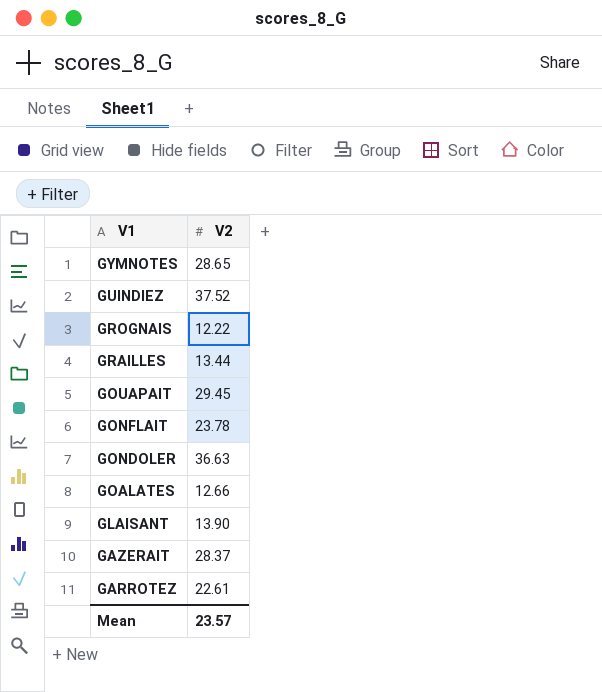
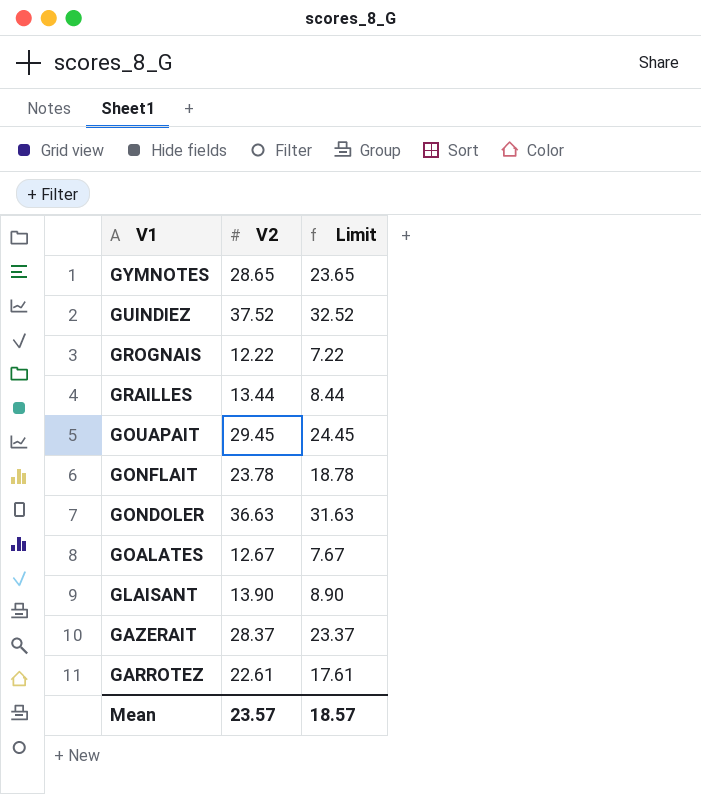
column Limit | formula: none -> [V2] - 5
GOALATES | V2: 12.66 -> 12.67

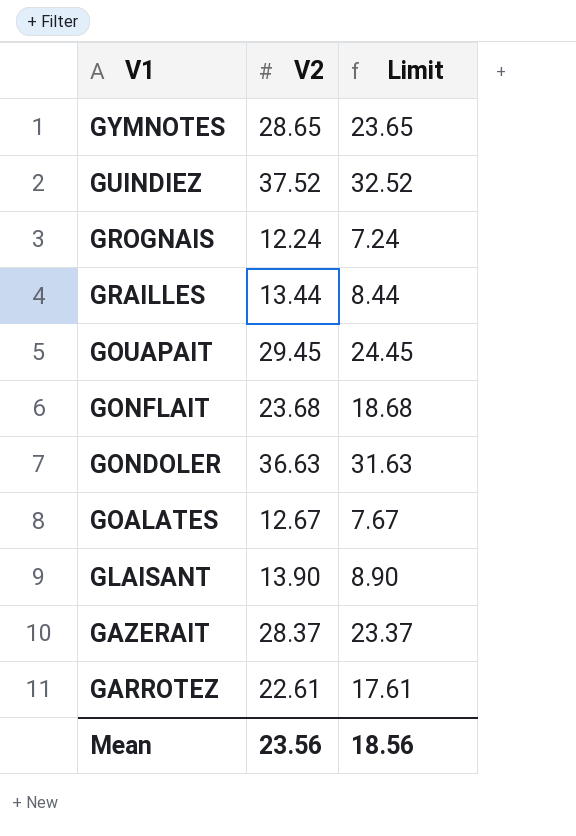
GROGNAIS | V2: 12.22 -> 12.24
GROGNAIS | Limit: 7.22 -> 7.24
GONFLAIT | V2: 23.78 -> 23.68
GONFLAIT | Limit: 18.78 -> 18.68
Mean | V2: 23.57 -> 23.56
Mean | Limit: 18.57 -> 18.56

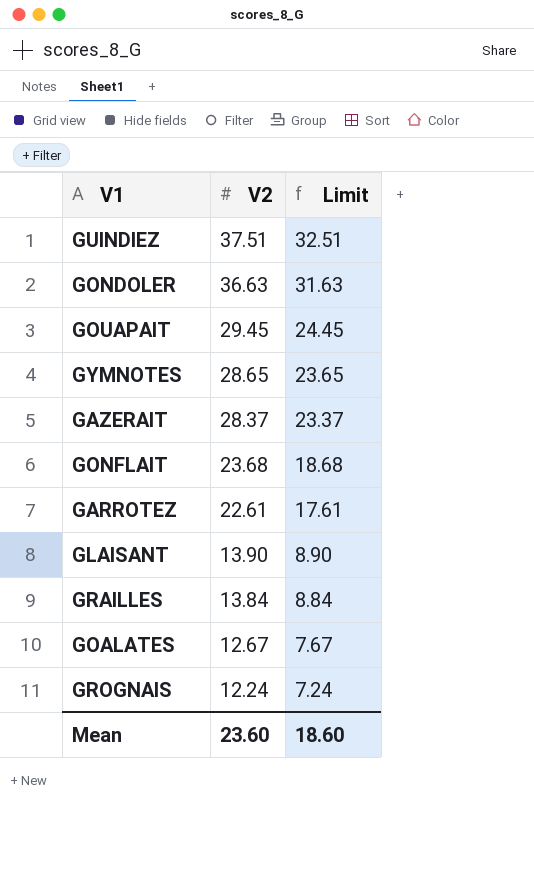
row order: V1 descending -> V2 descending
GUINDIEZ | V2: 37.52 -> 37.51
GUINDIEZ | Limit: 32.52 -> 32.51
GRAILLES | V2: 13.44 -> 13.84
GRAILLES | Limit: 8.44 -> 8.84
Mean | V2: 23.56 -> 23.60
Mean | Limit: 18.56 -> 18.60

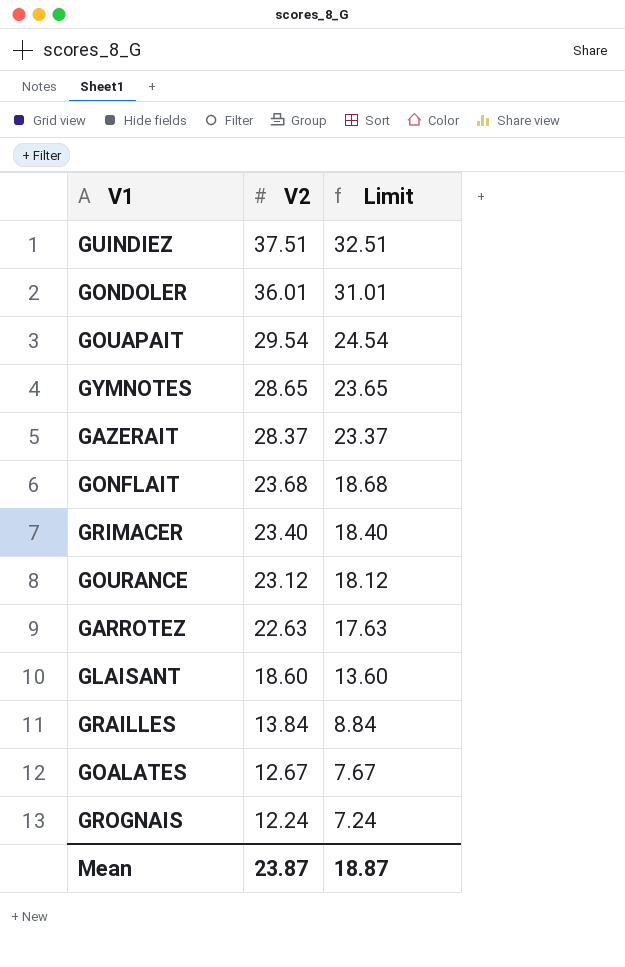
GONDOLER | V2: 36.63 -> 36.01
GONDOLER | Limit: 31.63 -> 31.01
GOUAPAIT | V2: 29.45 -> 29.54
GOUAPAIT | Limit: 24.45 -> 24.54
row GRIMACER: none -> 23.40 | 18.40
row GOURANCE: none -> 23.12 | 18.12
GARROTEZ | V2: 22.61 -> 22.63
GARROTEZ | Limit: 17.61 -> 17.63
GLAISANT | V2: 13.90 -> 18.60
GLAISANT | Limit: 8.90 -> 13.60
Mean | V2: 23.60 -> 23.87
Mean | Limit: 18.60 -> 18.87

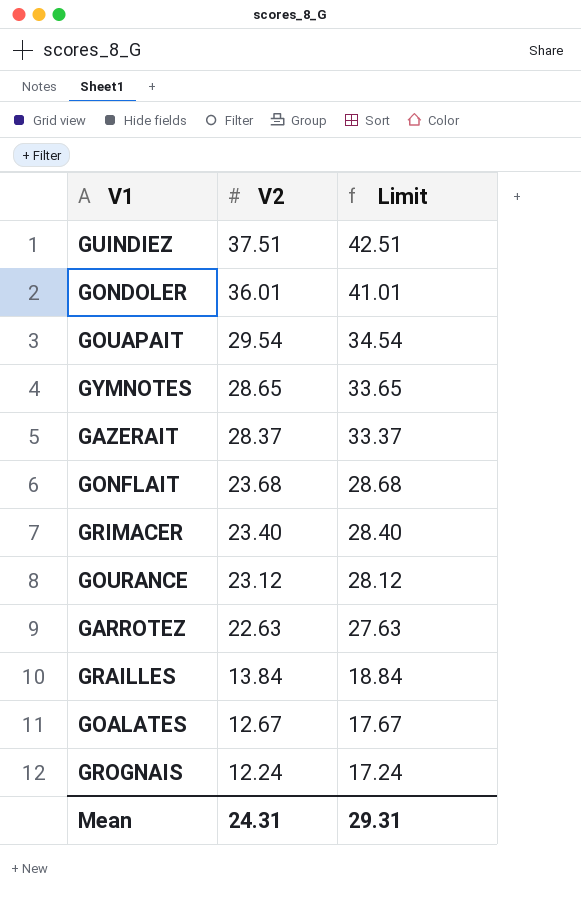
column Limit | formula: [V2] - 5 -> [V2] + 5
row GLAISANT: 18.60 | 13.60 -> none
Mean | V2: 23.87 -> 24.31
Mean | Limit: 18.87 -> 29.31

